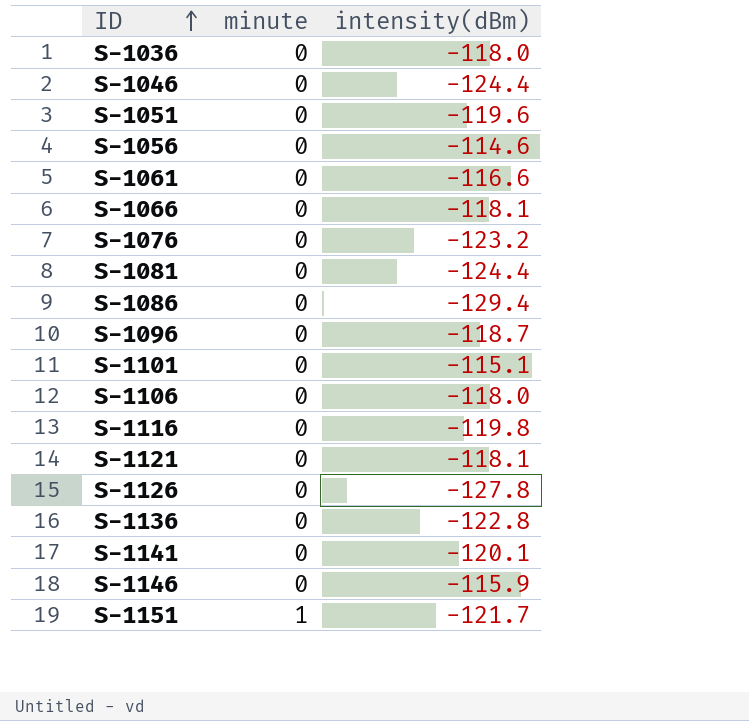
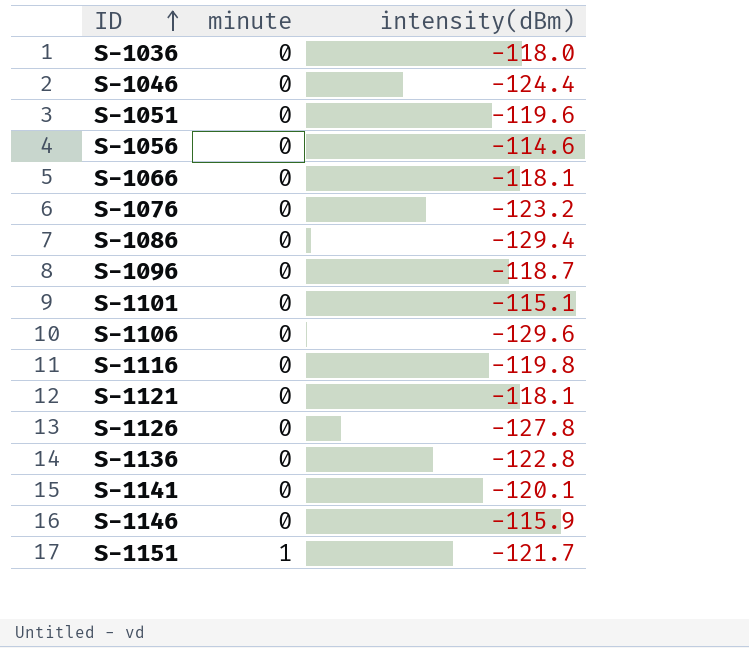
row S-1061: 0 | -116.6 -> none
row S-1081: 0 | -124.4 -> none
S-1106 | intensity(dBm): -118.0 -> -129.6

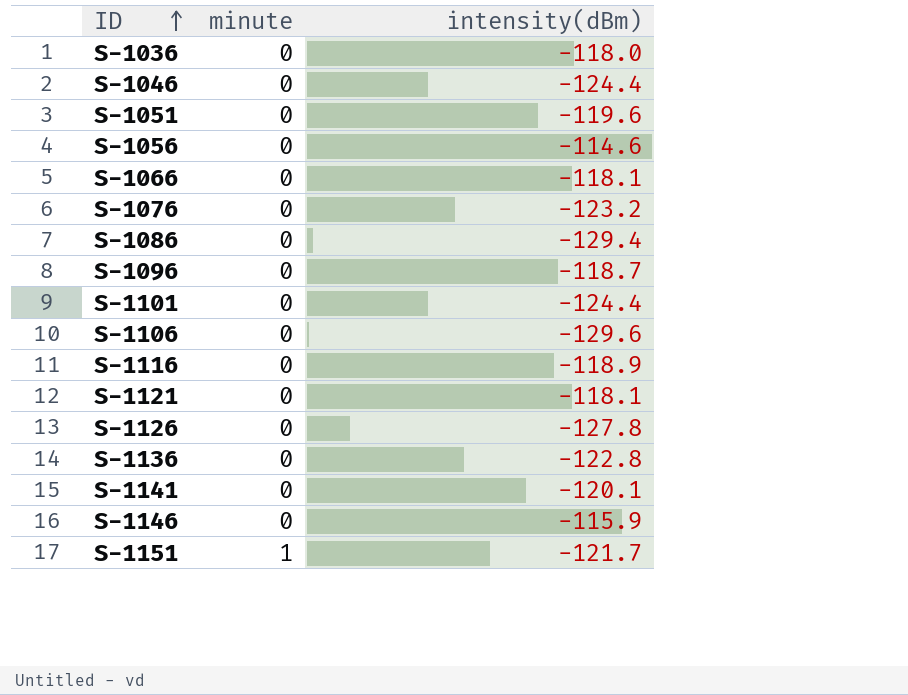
S-1101 | intensity(dBm): -115.1 -> -124.4
S-1116 | intensity(dBm): -119.8 -> -118.9

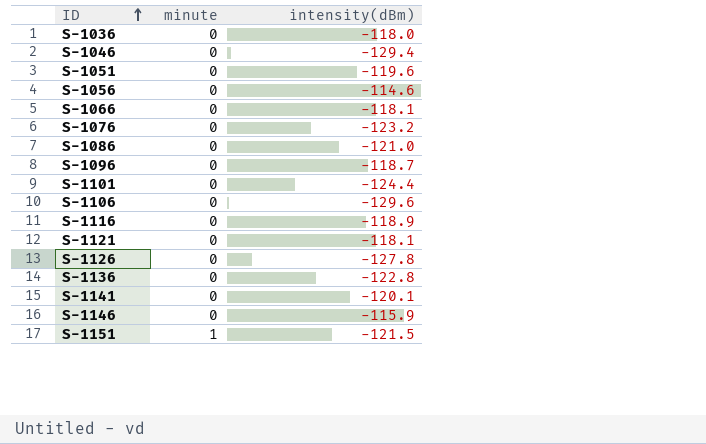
S-1046 | intensity(dBm): -124.4 -> -129.4
S-1086 | intensity(dBm): -129.4 -> -121.0
S-1151 | intensity(dBm): -121.7 -> -121.5

